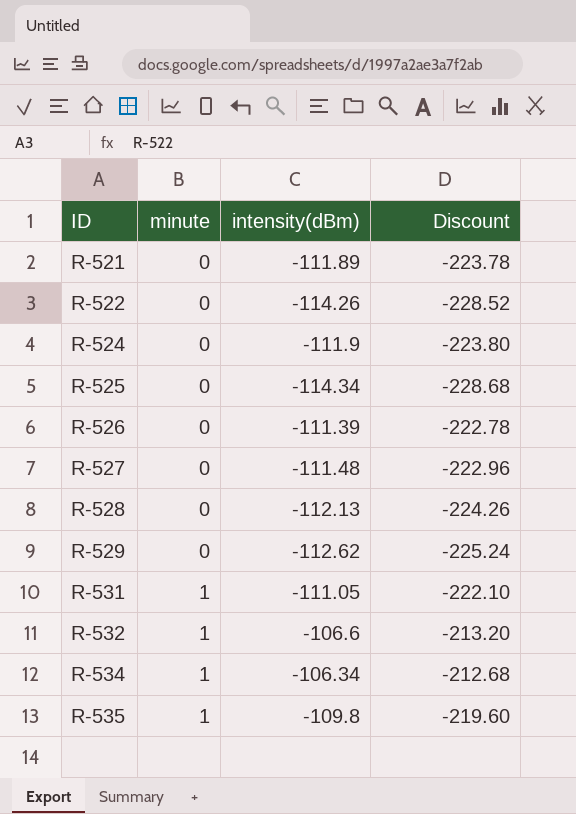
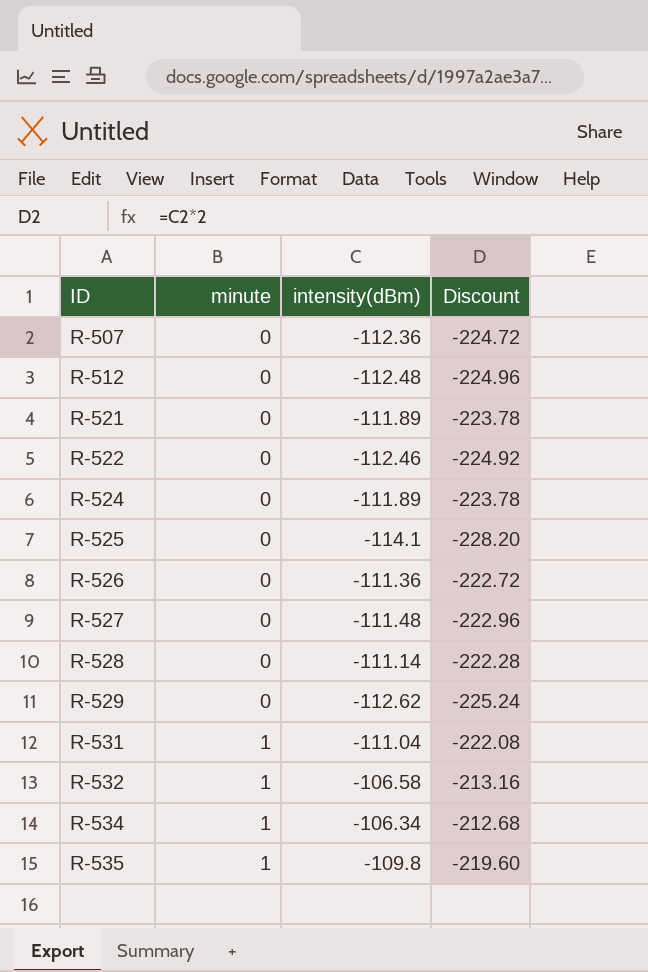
row R-507: none -> 0 | -112.36 | -224.72
row R-512: none -> 0 | -112.48 | -224.96
R-522 | intensity(dBm): -114.26 -> -112.46
R-522 | Discount: -228.52 -> -224.92
R-524 | intensity(dBm): -111.9 -> -111.89
R-524 | Discount: -223.80 -> -223.78
R-525 | intensity(dBm): -114.34 -> -114.1
R-525 | Discount: -228.68 -> -228.20
R-526 | intensity(dBm): -111.39 -> -111.36
R-526 | Discount: -222.78 -> -222.72
R-528 | intensity(dBm): -112.13 -> -111.14
R-528 | Discount: -224.26 -> -222.28
R-531 | intensity(dBm): -111.05 -> -111.04
R-531 | Discount: -222.10 -> -222.08
R-532 | intensity(dBm): -106.6 -> -106.58
R-532 | Discount: -213.20 -> -213.16

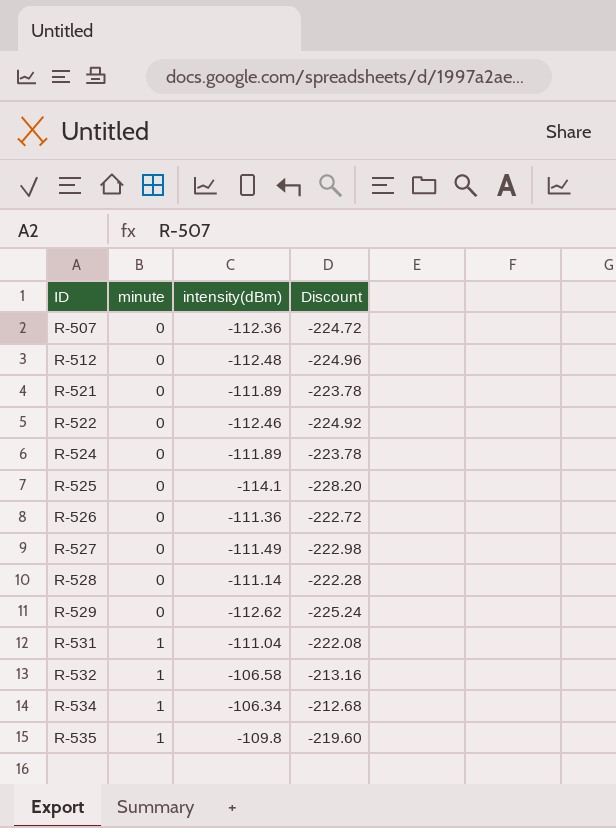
R-527 | intensity(dBm): -111.48 -> -111.49
R-527 | Discount: -222.96 -> -222.98

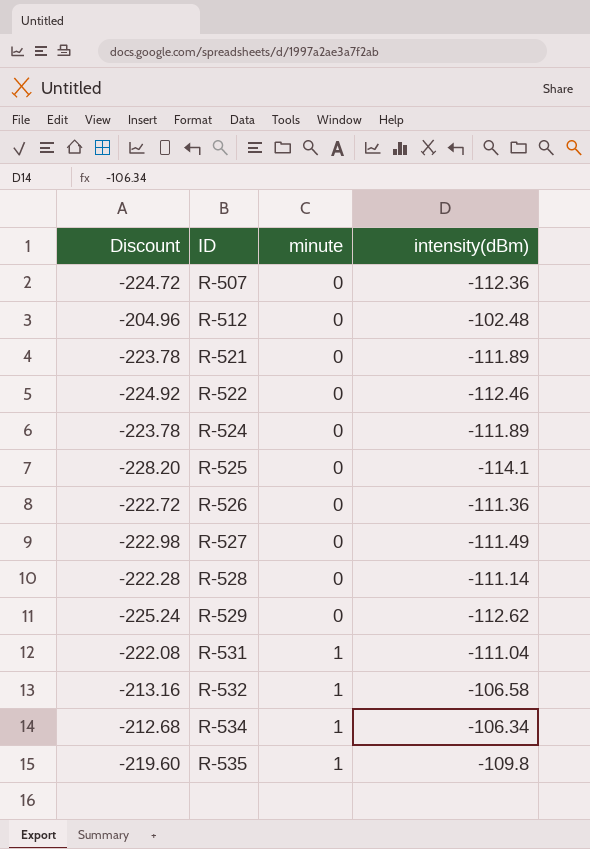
column Discount | position: 4 -> 1
R-512 | Discount: -224.96 -> -204.96
R-512 | intensity(dBm): -112.48 -> -102.48

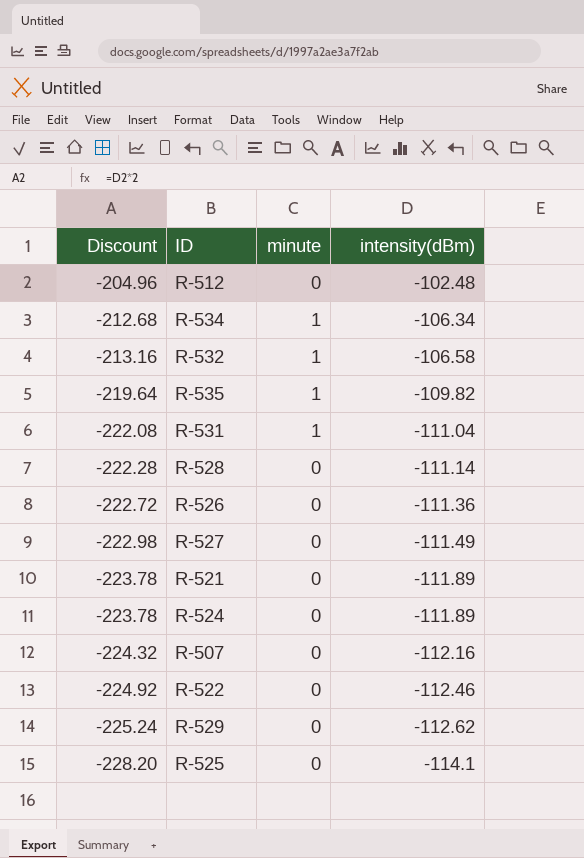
row order: ID ascending -> Discount descending
R-535 | Discount: -219.60 -> -219.64
R-535 | intensity(dBm): -109.8 -> -109.82
R-507 | Discount: -224.72 -> -224.32
R-507 | intensity(dBm): -112.36 -> -112.16

